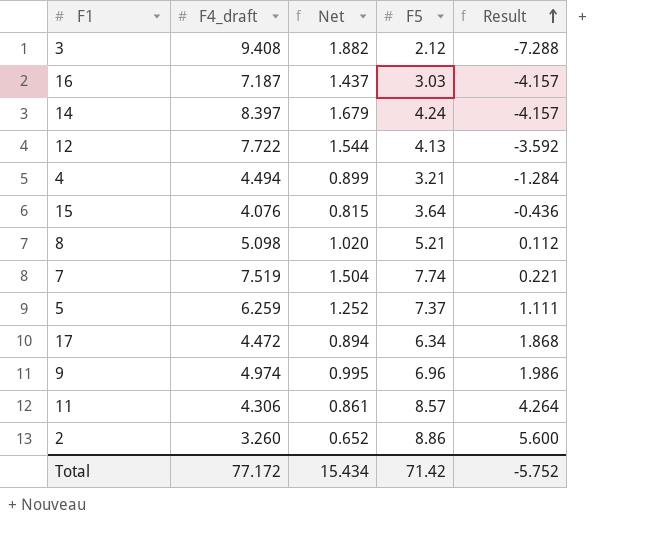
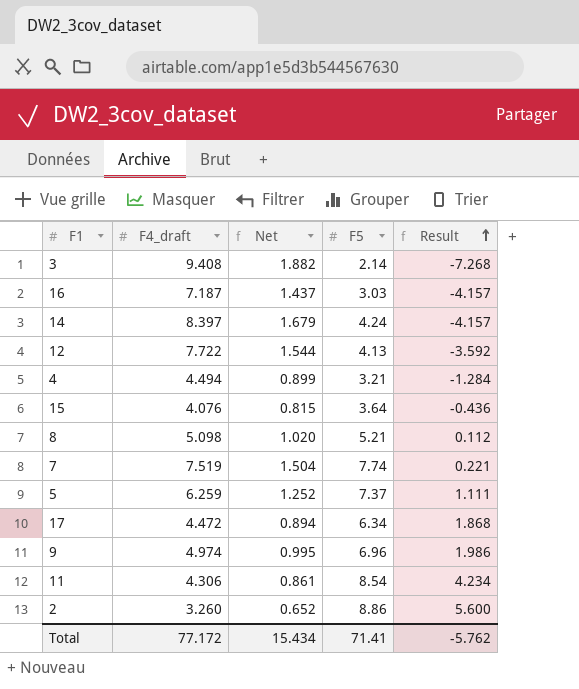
3 | F5: 2.12 -> 2.14
3 | Result: -7.288 -> -7.268
11 | F5: 8.57 -> 8.54
11 | Result: 4.264 -> 4.234
Total | F5: 71.42 -> 71.41
Total | Result: -5.752 -> -5.762

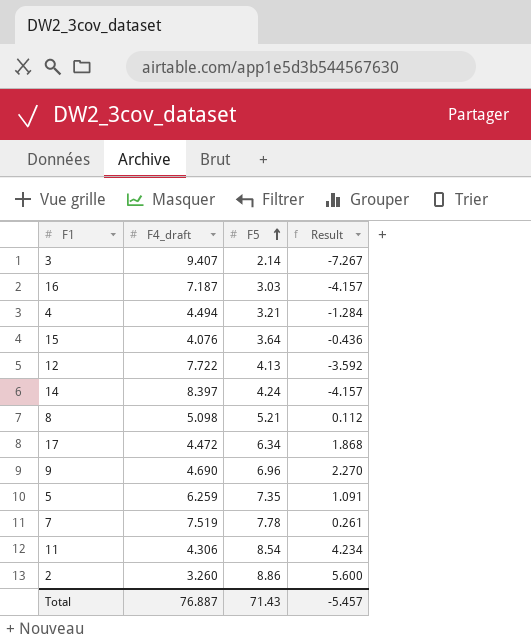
row order: Result ascending -> F5 ascending
column Net | formula: [F4_draft] * 0.2 -> none
3 | F4_draft: 9.408 -> 9.407
3 | Result: -7.268 -> -7.267
9 | F4_draft: 4.974 -> 4.690
9 | Result: 1.986 -> 2.270
5 | F5: 7.37 -> 7.35
5 | Result: 1.111 -> 1.091
7 | F5: 7.74 -> 7.78
7 | Result: 0.221 -> 0.261
Total | F4_draft: 77.172 -> 76.887
Total | F5: 71.41 -> 71.43
Total | Result: -5.762 -> -5.457

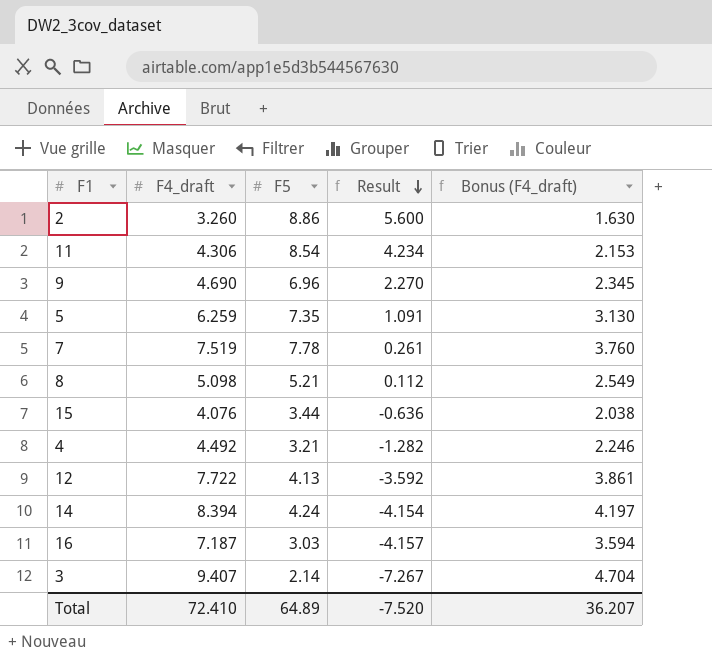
row order: F5 ascending -> Result descending
column Bonus (F4_draft) | formula: none -> [F4_draft] * 0.5
row 17: 4.472 | 6.34 | 1.868 -> none
15 | F5: 3.64 -> 3.44
15 | Result: -0.436 -> -0.636
4 | F4_draft: 4.494 -> 4.492
4 | Result: -1.284 -> -1.282
14 | F4_draft: 8.397 -> 8.394
14 | Result: -4.157 -> -4.154
Total | F4_draft: 76.887 -> 72.410
Total | F5: 71.43 -> 64.89
Total | Result: -5.457 -> -7.520

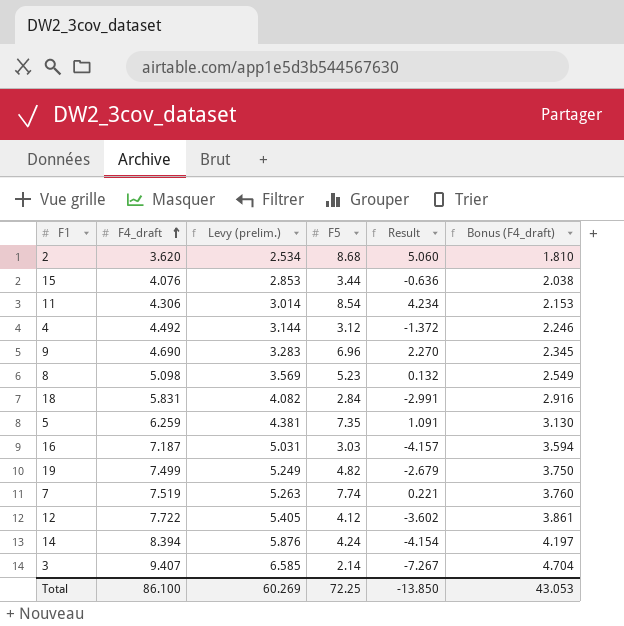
row order: Result descending -> F4_draft ascending
column Levy (prelim.) | formula: none -> [F4_draft] * 0.7
2 | F4_draft: 3.260 -> 3.620
2 | F5: 8.86 -> 8.68
2 | Result: 5.600 -> 5.060
2 | Bonus (F4_draft): 1.630 -> 1.810
4 | F5: 3.21 -> 3.12
4 | Result: -1.282 -> -1.372
8 | F5: 5.21 -> 5.23
8 | Result: 0.112 -> 0.132
row 18: none -> 5.831 | 4.082 | 2.84 | -2.991 | 2.916
row 19: none -> 7.499 | 5.249 | 4.82 | -2.679 | 3.750
7 | F5: 7.78 -> 7.74
7 | Result: 0.261 -> 0.221
12 | F5: 4.13 -> 4.12
12 | Result: -3.592 -> -3.602
Total | F4_draft: 72.410 -> 86.100
Total | F5: 64.89 -> 72.25
Total | Result: -7.520 -> -13.850
Total | Bonus (F4_draft): 36.207 -> 43.053

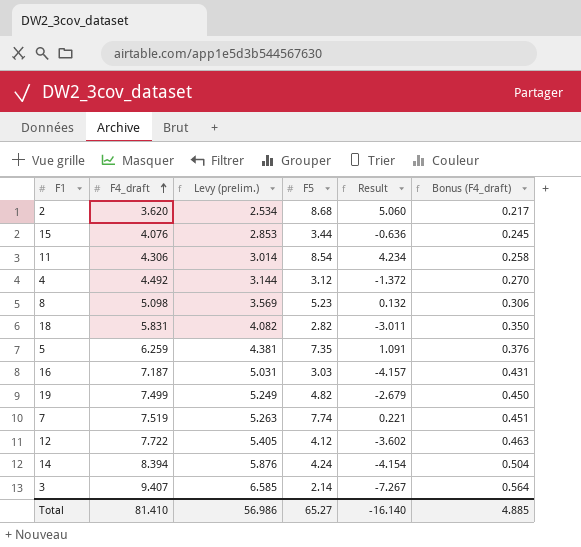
column Bonus (F4_draft) | formula: [F4_draft] * 0.5 -> [F4_draft] * 0.06
row 9: 4.690 | 3.283 | 6.96 | 2.270 | 2.345 -> none
18 | F5: 2.84 -> 2.82
18 | Result: -2.991 -> -3.011
Total | F4_draft: 86.100 -> 81.410
Total | Levy (prelim.): 60.269 -> 56.986
Total | F5: 72.25 -> 65.27
Total | Result: -13.850 -> -16.140
Total | Bonus (F4_draft): 43.053 -> 4.885

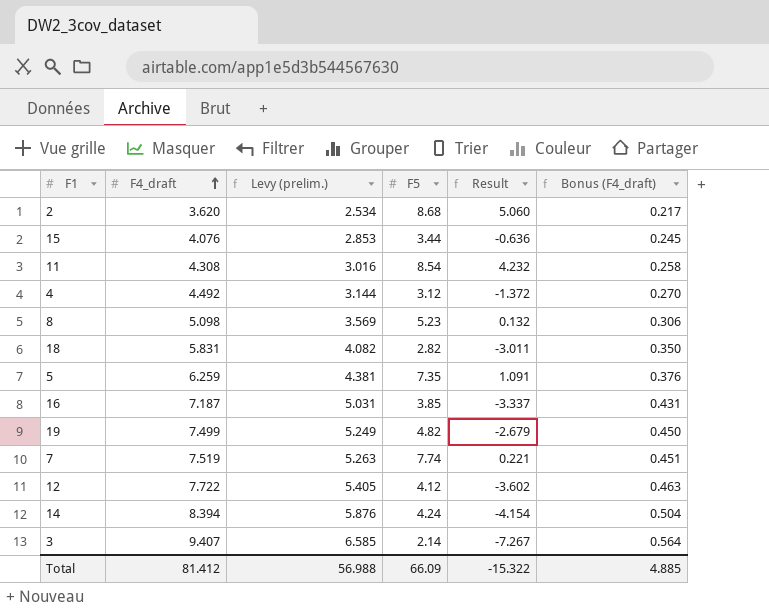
11 | F4_draft: 4.306 -> 4.308
11 | Levy (prelim.): 3.014 -> 3.016
11 | Result: 4.234 -> 4.232
16 | F5: 3.03 -> 3.85
16 | Result: -4.157 -> -3.337
Total | F4_draft: 81.410 -> 81.412
Total | Levy (prelim.): 56.986 -> 56.988
Total | F5: 65.27 -> 66.09
Total | Result: -16.140 -> -15.322

